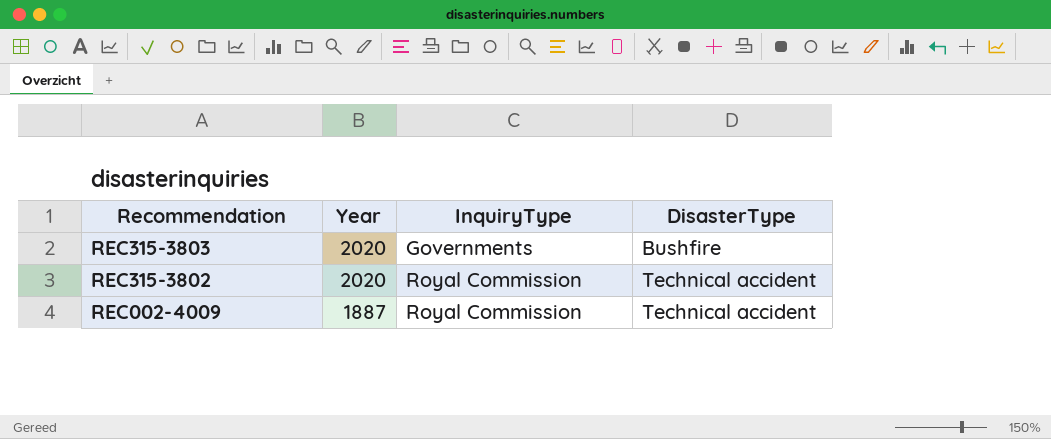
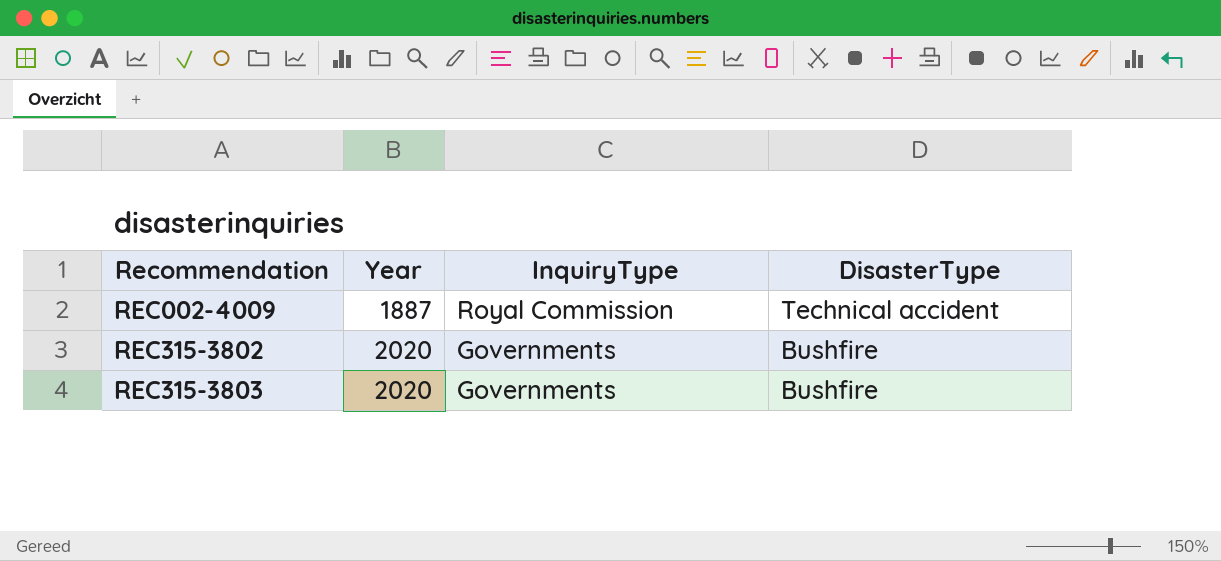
row order: Recommendation descending -> Recommendation ascending
REC315-3802 | InquiryType: Royal Commission -> Governments
REC315-3802 | DisasterType: Technical accident -> Bushfire

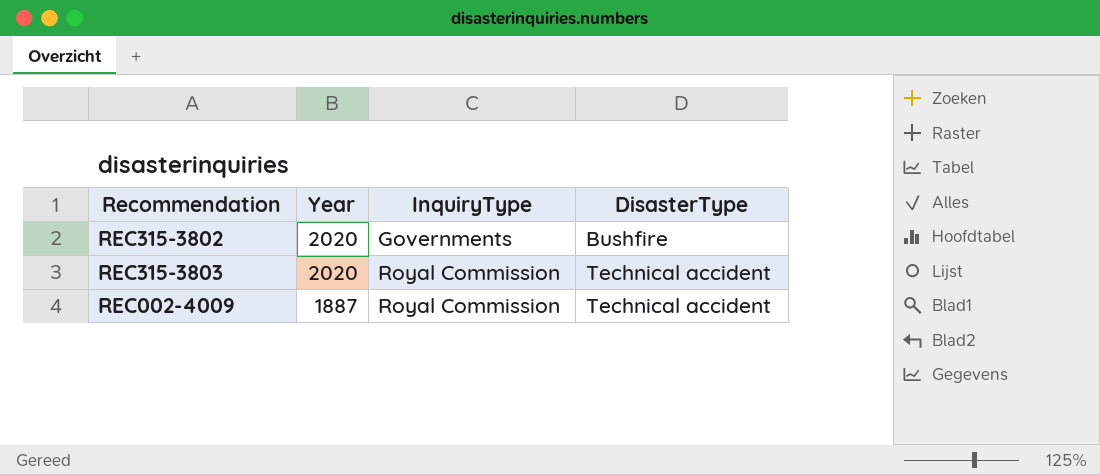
row order: Recommendation ascending -> Year descending
REC315-3803 | InquiryType: Governments -> Royal Commission
REC315-3803 | DisasterType: Bushfire -> Technical accident

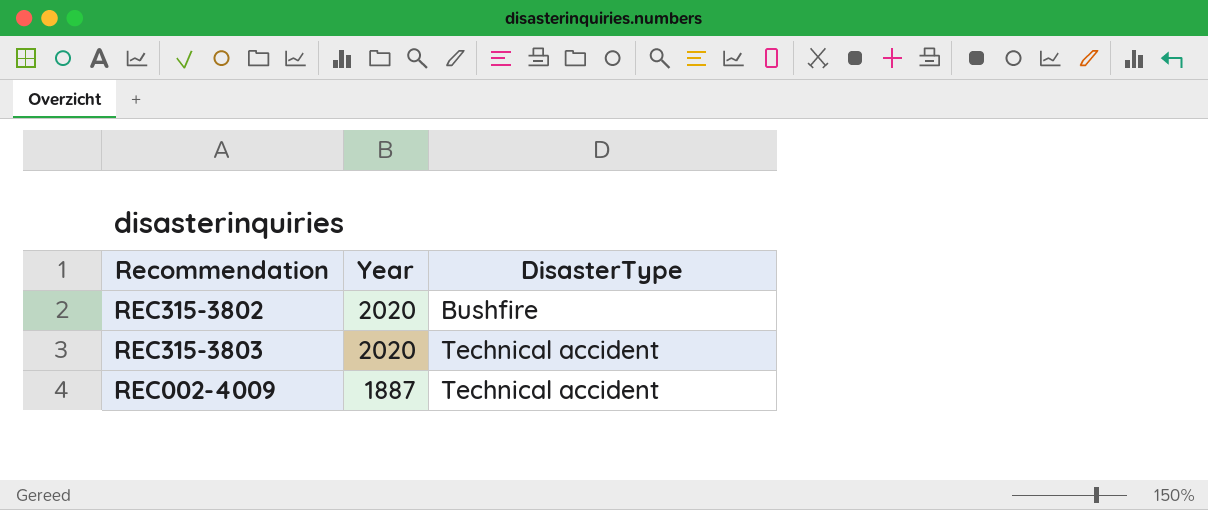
column InquiryType | position: 3 -> none

